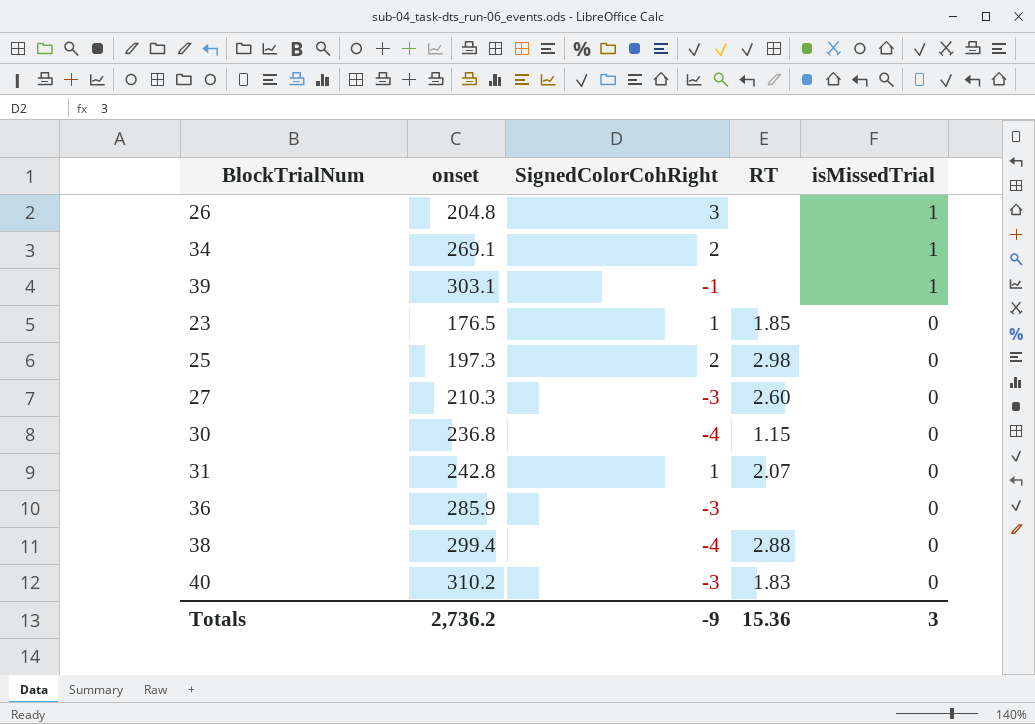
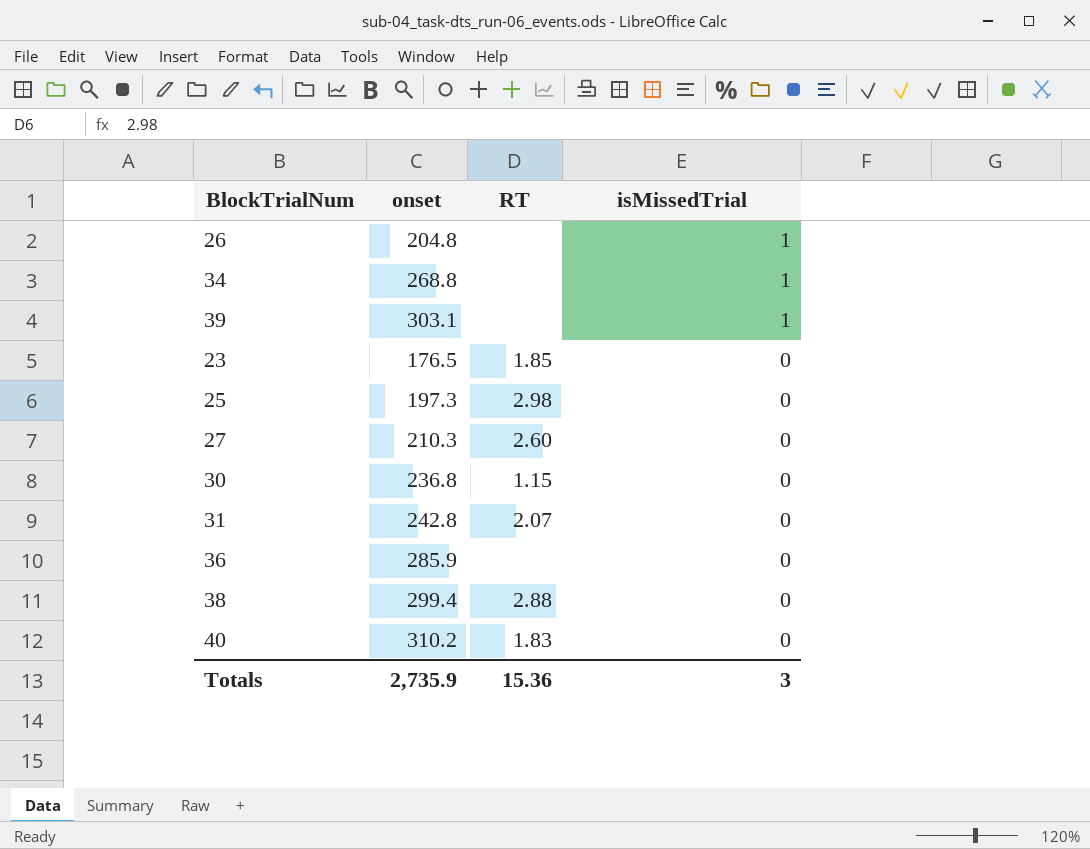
column SignedColorCohRight | position: 3 -> none
34 | onset: 269.1 -> 268.8
Totals | onset: 2,736.2 -> 2,735.9

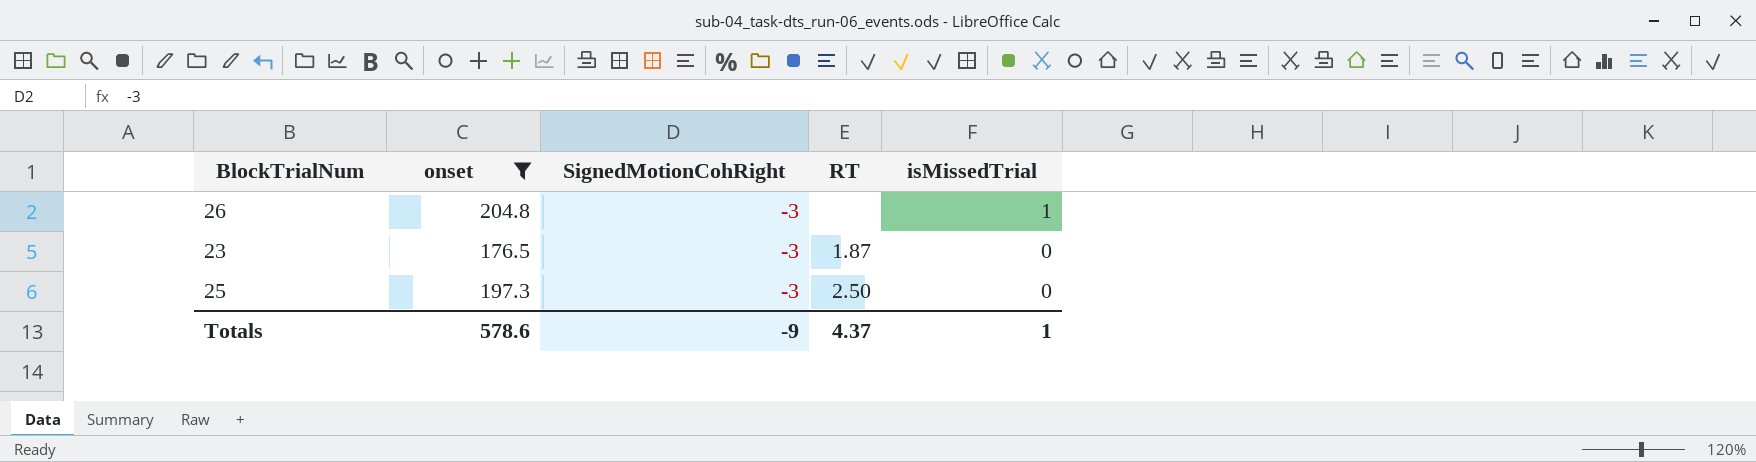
filter: none -> onset <= 204.8
column SignedMotionCohRight | position: none -> 3
23 | RT: 1.85 -> 1.87
25 | RT: 2.98 -> 2.50
Totals | onset: 2,735.9 -> 578.6
Totals | RT: 15.36 -> 4.37
Totals | isMissedTrial: 3 -> 1

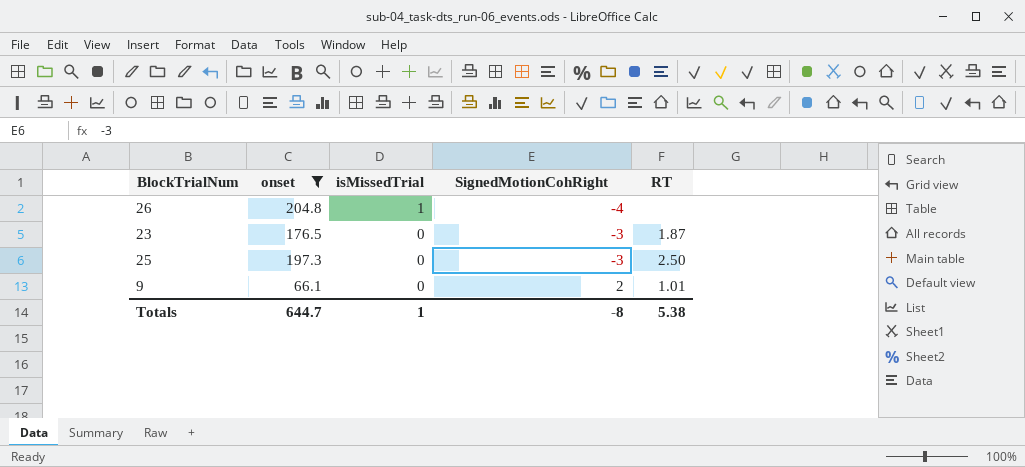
column isMissedTrial | position: 5 -> 3
26 | SignedMotionCohRight: -3 -> -4
row 9: none -> 66.1 | 0 | 2 | 1.01
Totals | onset: 578.6 -> 644.7
Totals | SignedMotionCohRight: -9 -> -8
Totals | RT: 4.37 -> 5.38

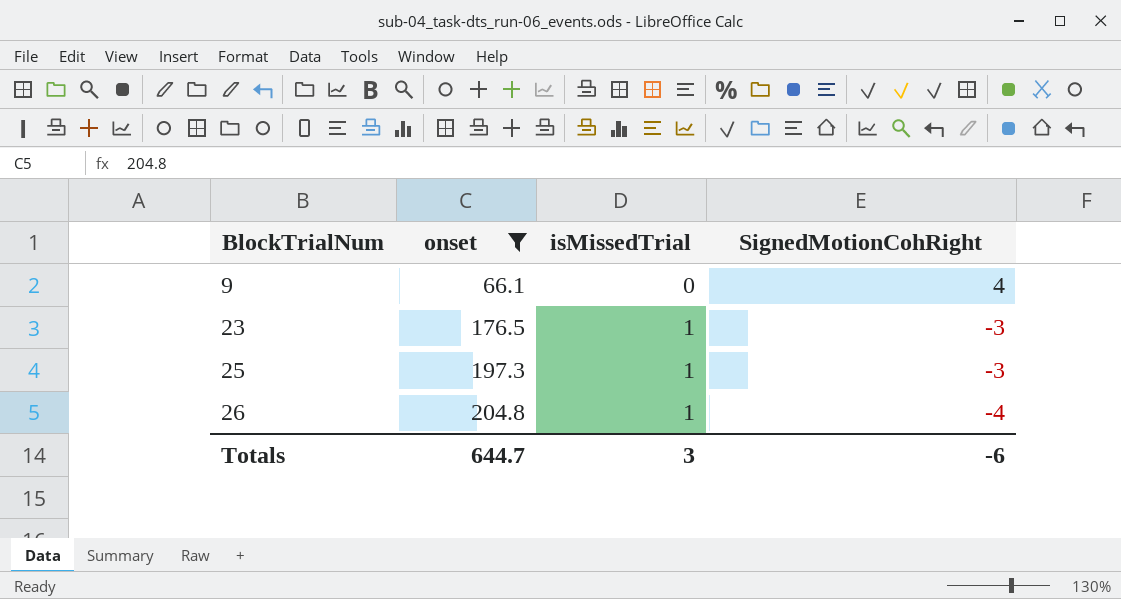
row order: isMissedTrial descending -> BlockTrialNum ascending
column RT | position: 5 -> none
9 | SignedMotionCohRight: 2 -> 4
23 | isMissedTrial: 0 -> 1
25 | isMissedTrial: 0 -> 1
Totals | isMissedTrial: 1 -> 3
Totals | SignedMotionCohRight: -8 -> -6

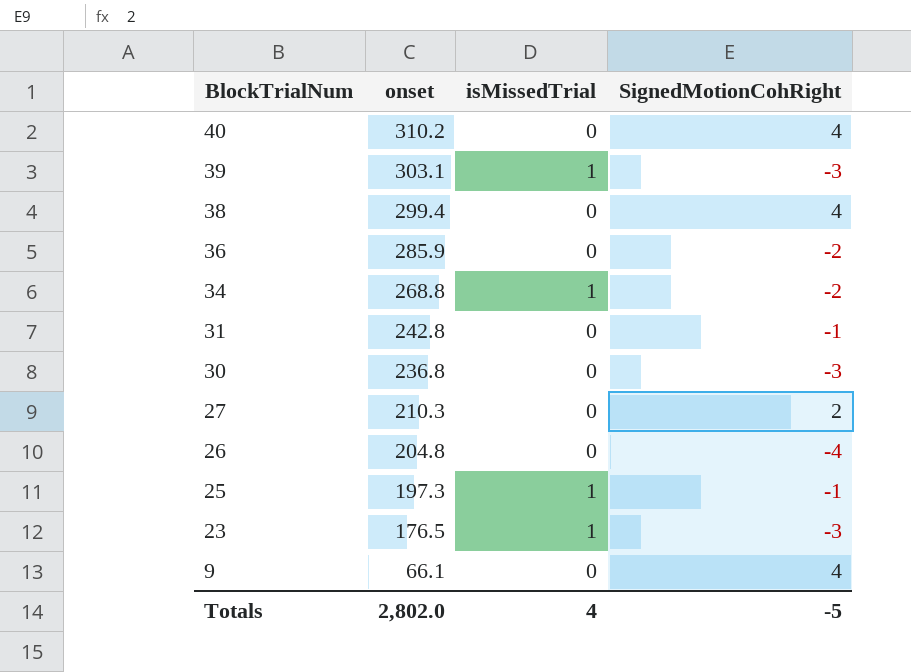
filter: onset <= 204.8 -> none
row order: BlockTrialNum ascending -> BlockTrialNum descending
26 | isMissedTrial: 1 -> 0
25 | SignedMotionCohRight: -3 -> -1
Totals | onset: 644.7 -> 2,802.0
Totals | isMissedTrial: 3 -> 4
Totals | SignedMotionCohRight: -6 -> -5

